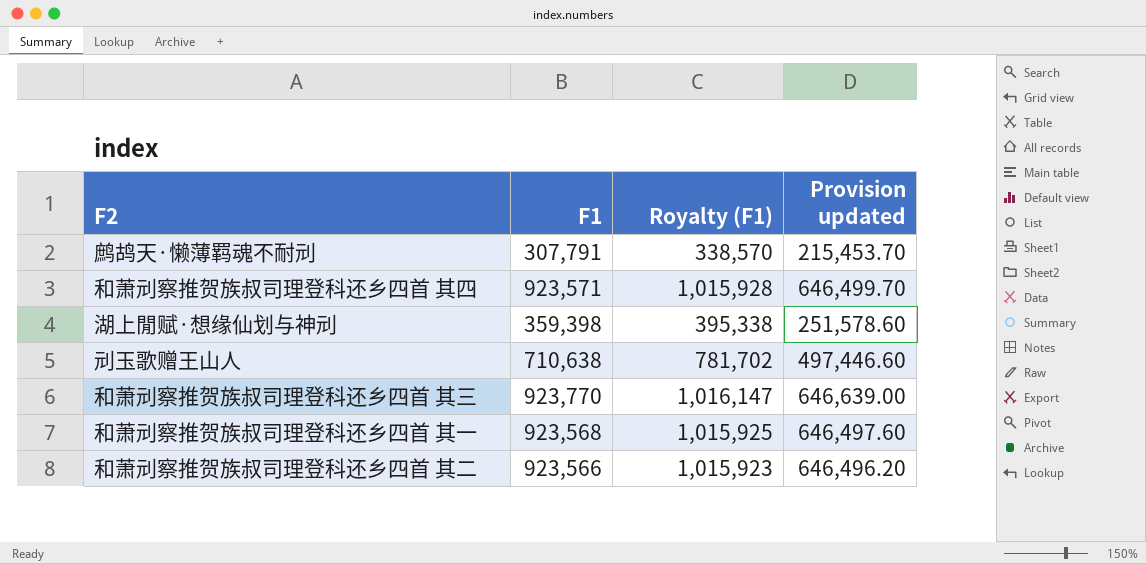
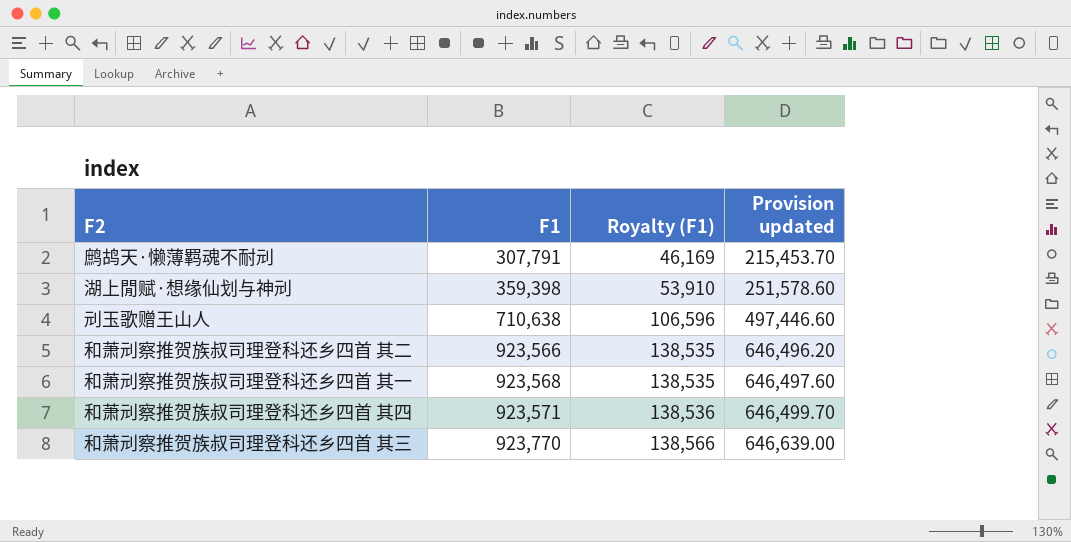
row order: none -> F1 ascending
column Royalty (F1) | formula: [F1] * 1.1 -> [F1] * 0.15

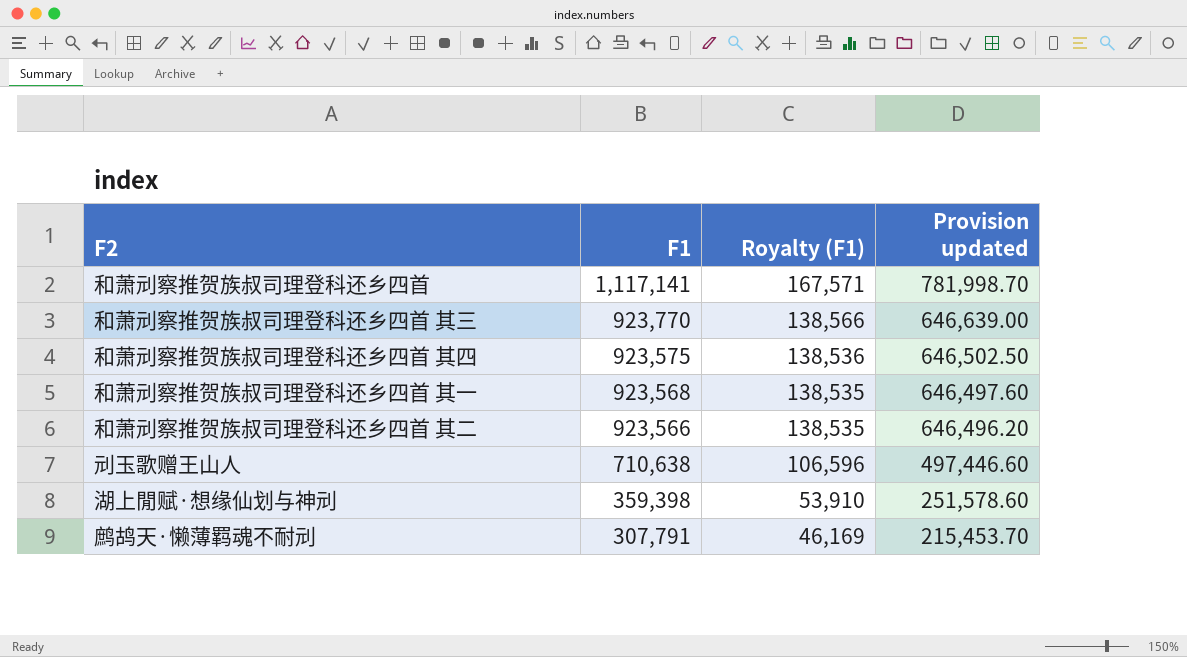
row order: F1 ascending -> F1 descending
row 和萧刓察推贺族叔司理登科还乡四首: none -> 1,117,141 | 167,571 | 781,998.70
和萧刓察推贺族叔司理登科还乡四首 其四 | F1: 923,571 -> 923,575
和萧刓察推贺族叔司理登科还乡四首 其四 | Provision updated: 646,499.70 -> 646,502.50

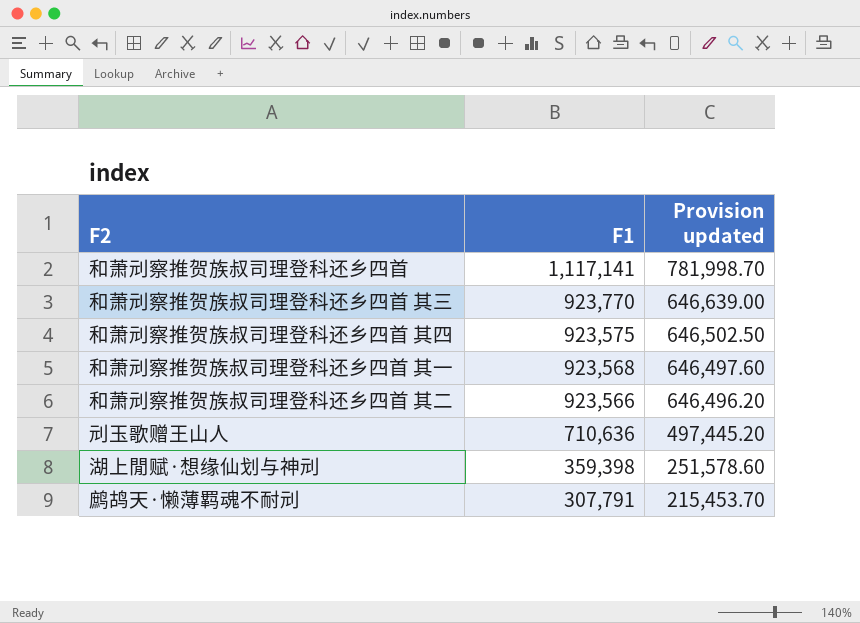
column Royalty (F1) | formula: [F1] * 0.15 -> none
刓玉歌赠王山人 | F1: 710,638 -> 710,636
刓玉歌赠王山人 | Provision updated: 497,446.60 -> 497,445.20

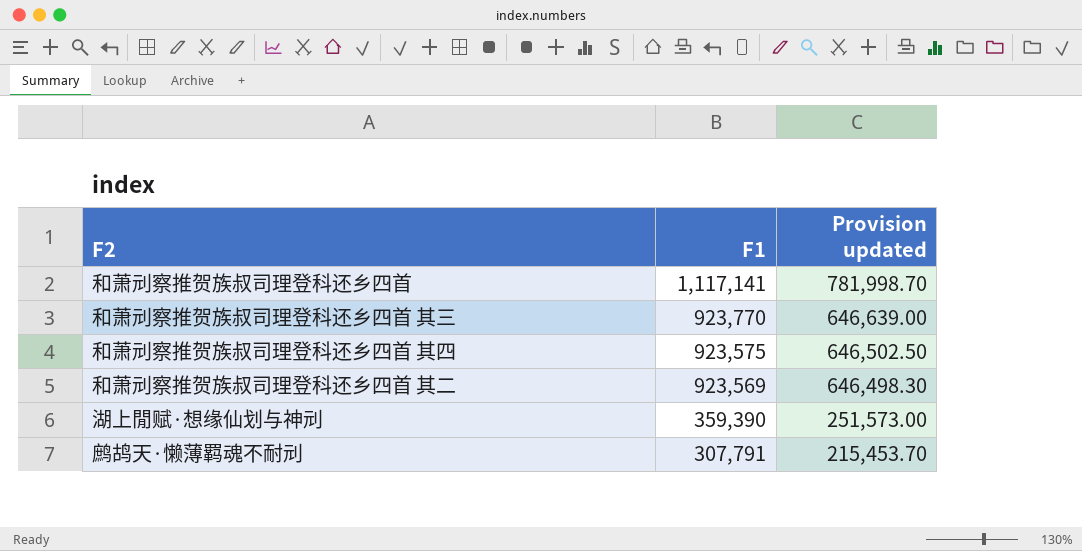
row 和萧刓察推贺族叔司理登科还乡四首 其一: 923,568 | 646,497.60 -> none
row 刓玉歌赠王山人: 710,636 | 497,445.20 -> none
和萧刓察推贺族叔司理登科还乡四首 其二 | F1: 923,566 -> 923,569
和萧刓察推贺族叔司理登科还乡四首 其二 | Provision updated: 646,496.20 -> 646,498.30
湖上閒赋·想缘仙划与神刓 | F1: 359,398 -> 359,390
湖上閒赋·想缘仙划与神刓 | Provision updated: 251,578.60 -> 251,573.00

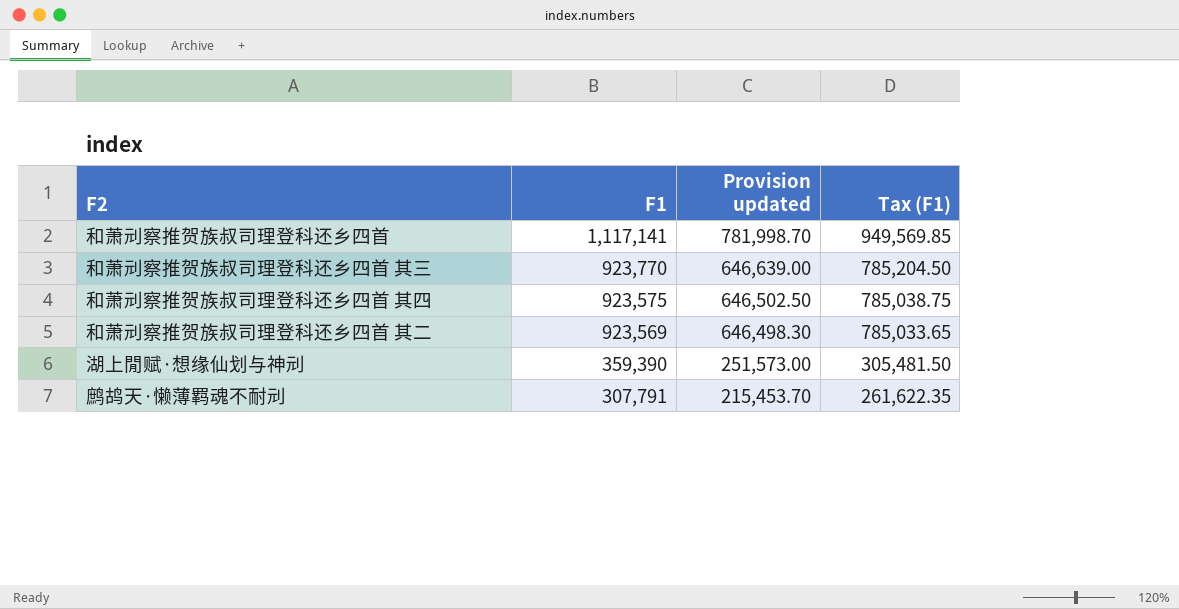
column Tax (F1) | formula: none -> [F1] * 0.85

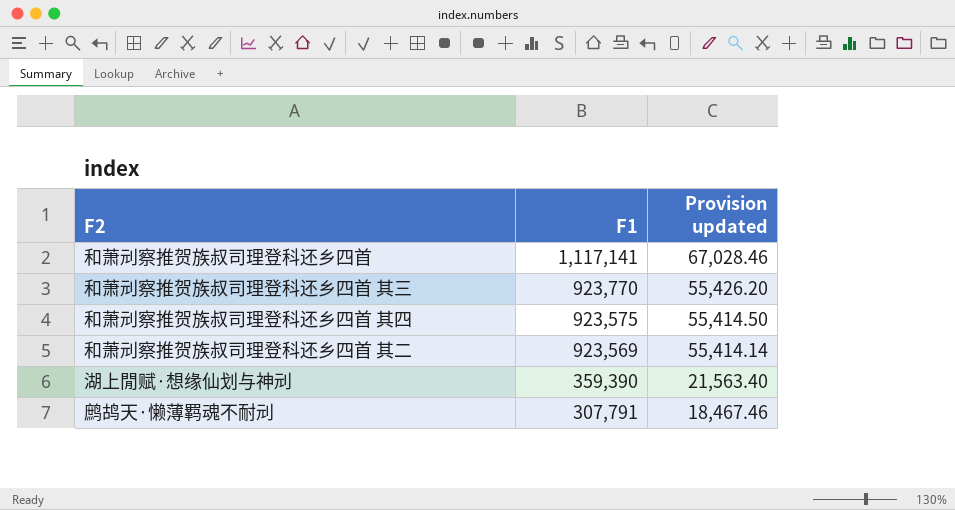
column Tax (F1) | formula: [F1] * 0.85 -> none
column Provision updated | formula: [F1] * 0.7 -> [F1] * 0.06

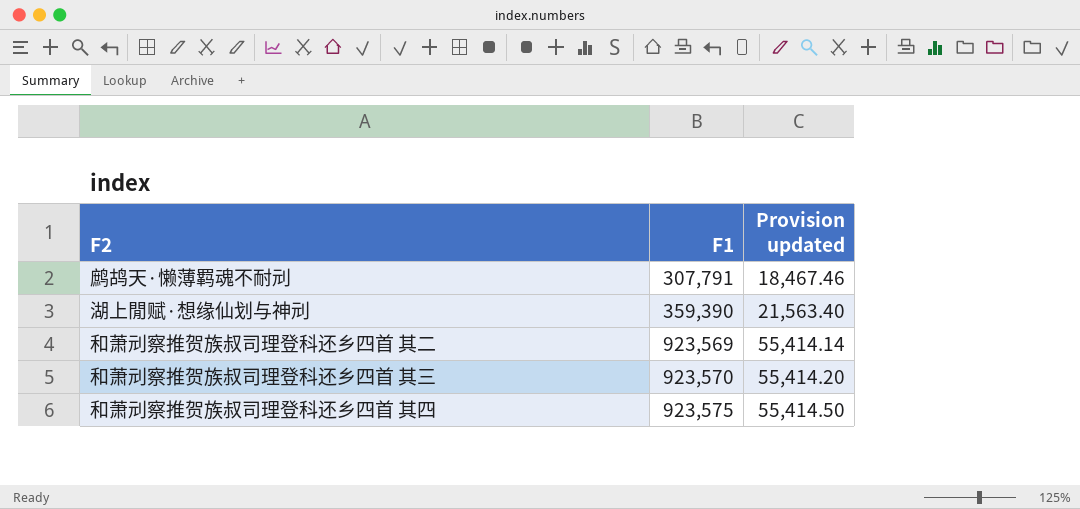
row order: F1 descending -> F1 ascending
row 和萧刓察推贺族叔司理登科还乡四首: 1,117,141 | 67,028.46 -> none
和萧刓察推贺族叔司理登科还乡四首 其三 | F1: 923,770 -> 923,570
和萧刓察推贺族叔司理登科还乡四首 其三 | Provision updated: 55,426.20 -> 55,414.20

